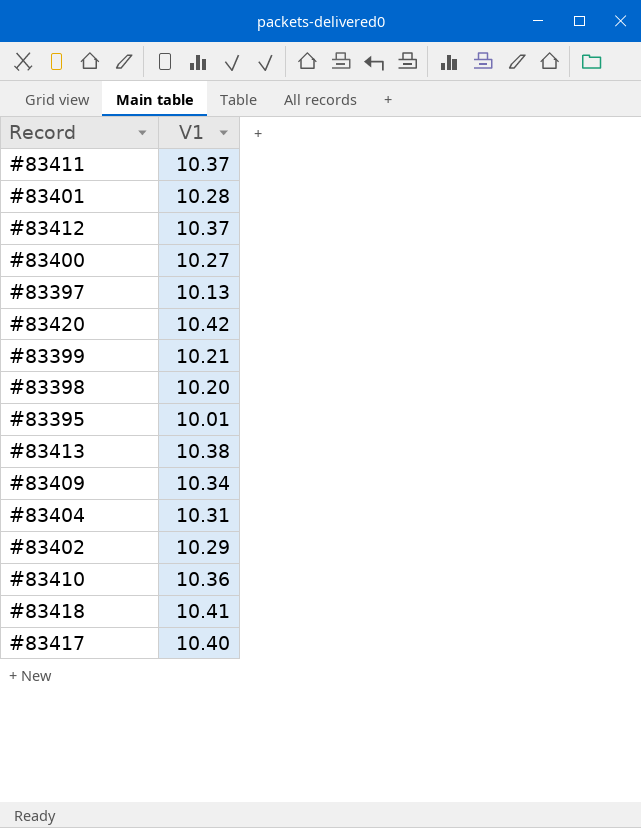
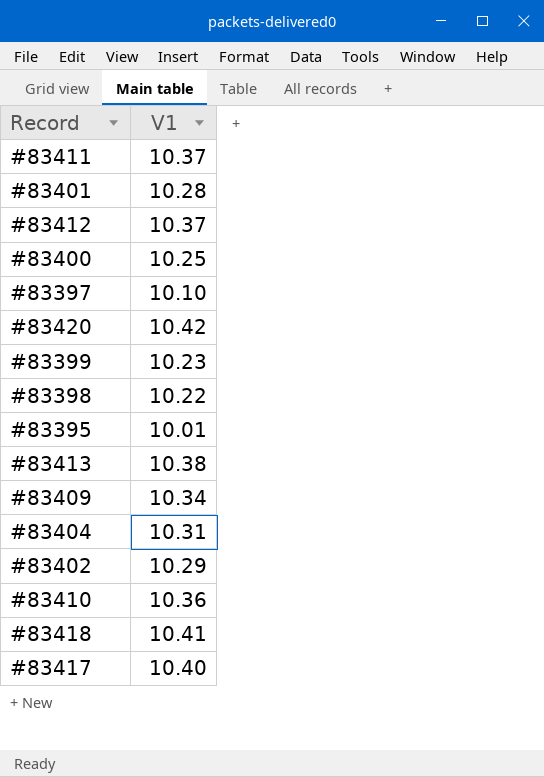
#83400 | V1: 10.27 -> 10.25
#83397 | V1: 10.13 -> 10.10
#83399 | V1: 10.21 -> 10.23
#83398 | V1: 10.20 -> 10.22

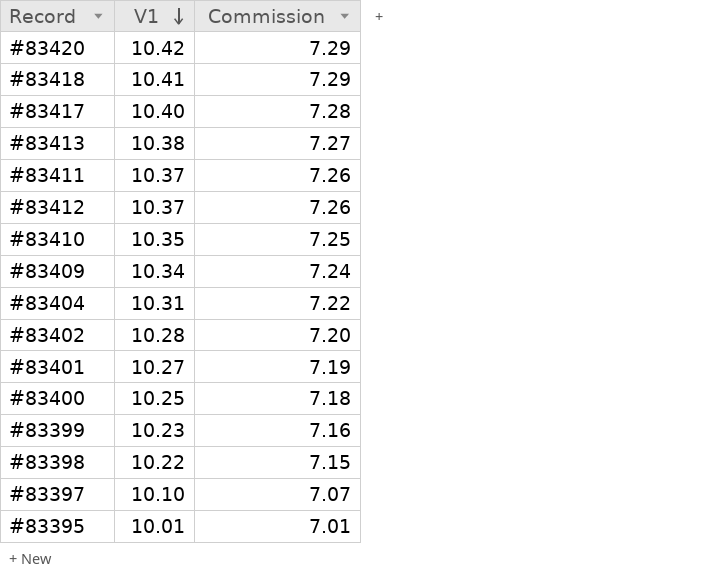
row order: none -> V1 descending
column Commission | formula: none -> [V1] * 0.7
#83410 | V1: 10.36 -> 10.35
#83402 | V1: 10.29 -> 10.28
#83401 | V1: 10.28 -> 10.27

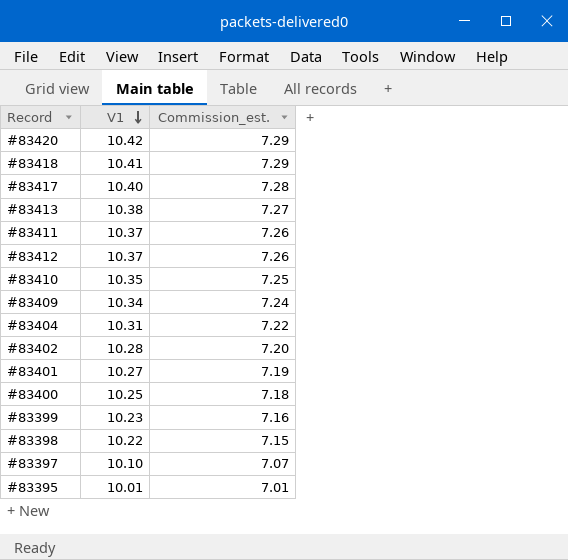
column name: Commission -> Commission_est.

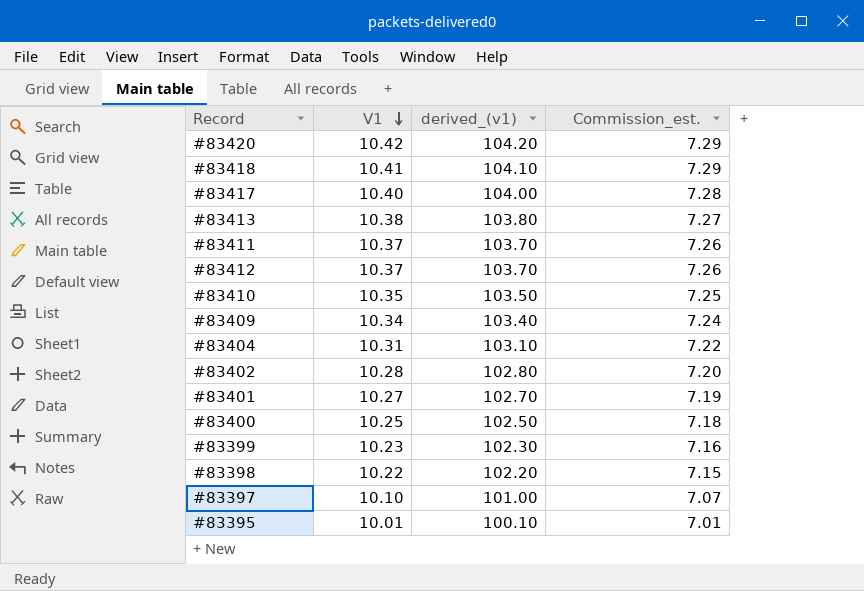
column derived_(v1) | formula: none -> [V1] * 10

